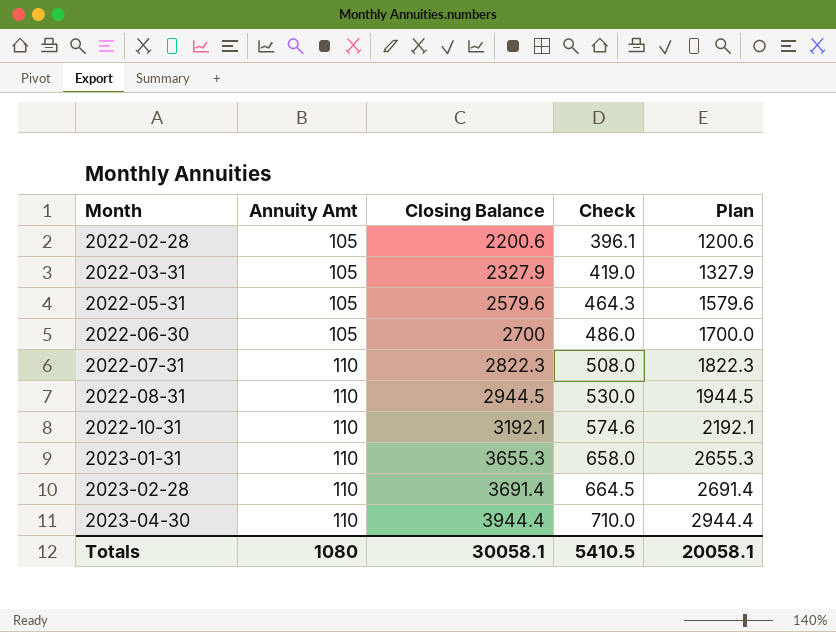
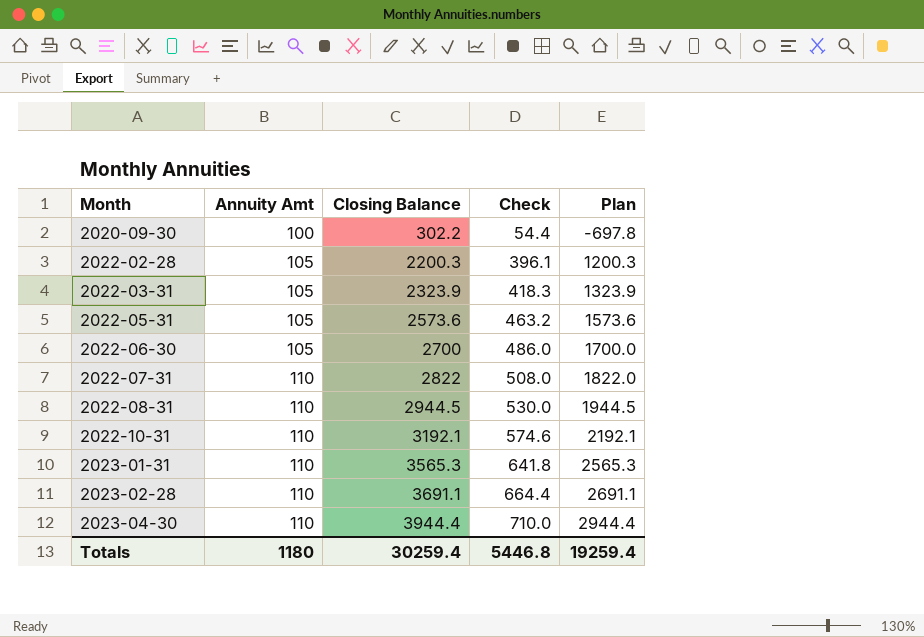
row 2020-09-30: none -> 100 | 302.2 | 54.4 | -697.8
2022-02-28 | Closing Balance: 2200.6 -> 2200.3
2022-02-28 | Plan: 1200.6 -> 1200.3
2022-03-31 | Closing Balance: 2327.9 -> 2323.9
2022-03-31 | Check: 419.0 -> 418.3
2022-03-31 | Plan: 1327.9 -> 1323.9
2022-05-31 | Closing Balance: 2579.6 -> 2573.6
2022-05-31 | Check: 464.3 -> 463.2
2022-05-31 | Plan: 1579.6 -> 1573.6
2022-07-31 | Closing Balance: 2822.3 -> 2822
2022-07-31 | Plan: 1822.3 -> 1822.0
2023-01-31 | Closing Balance: 3655.3 -> 3565.3
2023-01-31 | Check: 658.0 -> 641.8
2023-01-31 | Plan: 2655.3 -> 2565.3
2023-02-28 | Closing Balance: 3691.4 -> 3691.1
2023-02-28 | Check: 664.5 -> 664.4
2023-02-28 | Plan: 2691.4 -> 2691.1
Totals | Annuity Amt: 1080 -> 1180
Totals | Closing Balance: 30058.1 -> 30259.4
Totals | Check: 5410.5 -> 5446.8
Totals | Plan: 20058.1 -> 19259.4

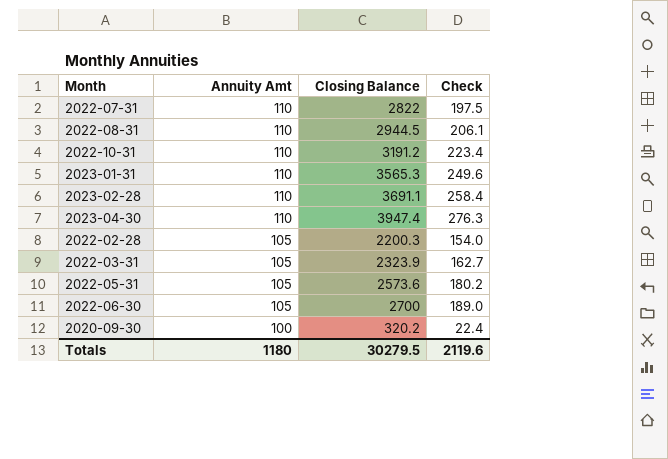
row order: Month ascending -> Annuity Amt descending
column Plan | formula: [Closing Balance] - 1000 -> none
column Check | formula: [Closing Balance] * 0.18 -> [Closing Balance] * 0.07
2022-10-31 | Closing Balance: 3192.1 -> 3191.2
2023-04-30 | Closing Balance: 3944.4 -> 3947.4
2020-09-30 | Closing Balance: 302.2 -> 320.2
Totals | Closing Balance: 30259.4 -> 30279.5
Totals | Check: 5446.8 -> 2119.6

